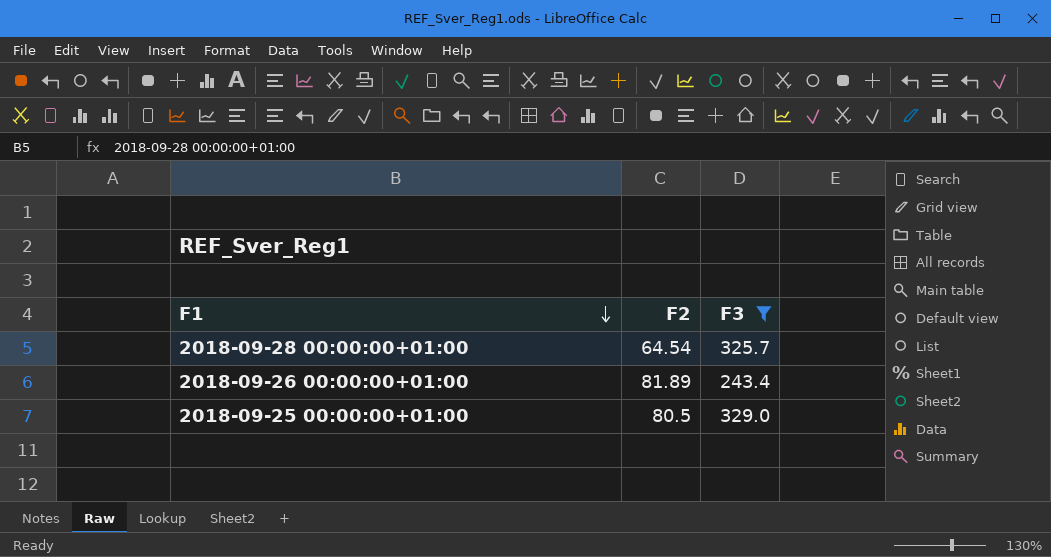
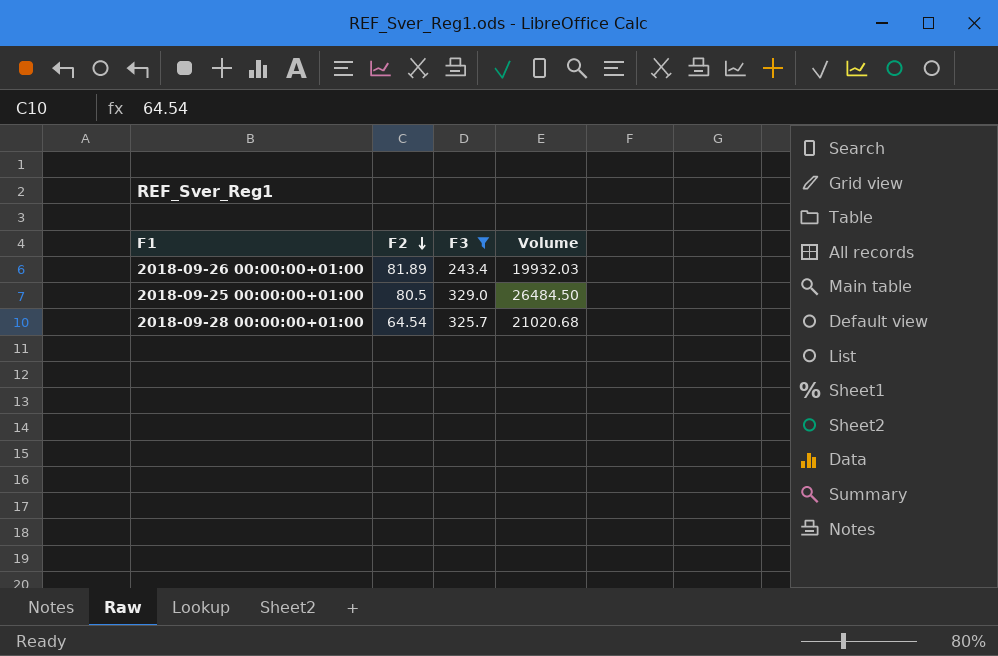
row order: F1 descending -> F2 descending
column Volume | formula: none -> [F2] * [F3]

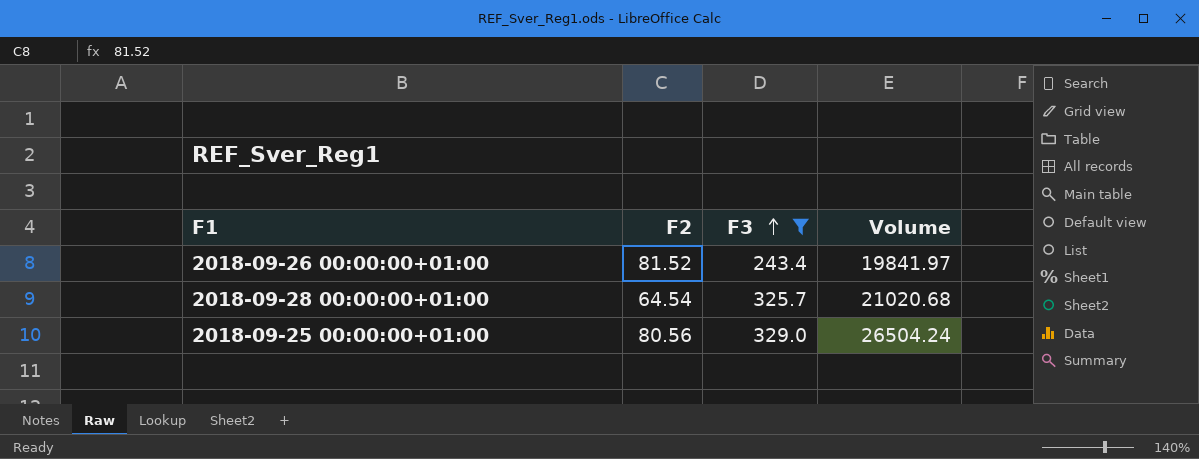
row order: F2 descending -> F3 ascending
2018-09-26 00:00:00+01:00 | F2: 81.89 -> 81.52
2018-09-26 00:00:00+01:00 | Volume: 19932.03 -> 19841.97
2018-09-25 00:00:00+01:00 | F2: 80.5 -> 80.56
2018-09-25 00:00:00+01:00 | Volume: 26484.50 -> 26504.24

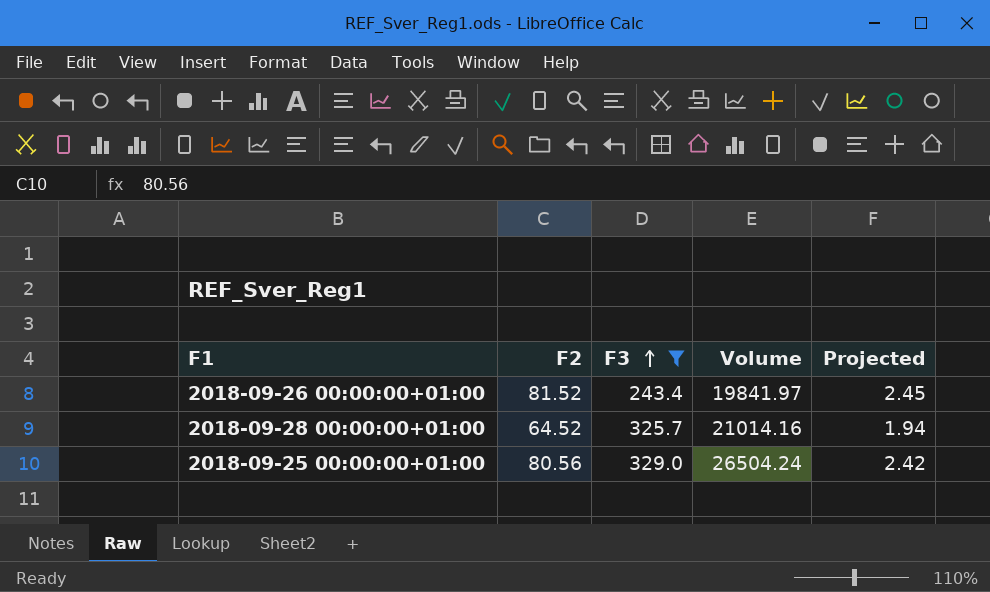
column Projected | formula: none -> [F2] * 0.03
2018-09-28 00:00:00+01:00 | F2: 64.54 -> 64.52
2018-09-28 00:00:00+01:00 | Volume: 21020.68 -> 21014.16

